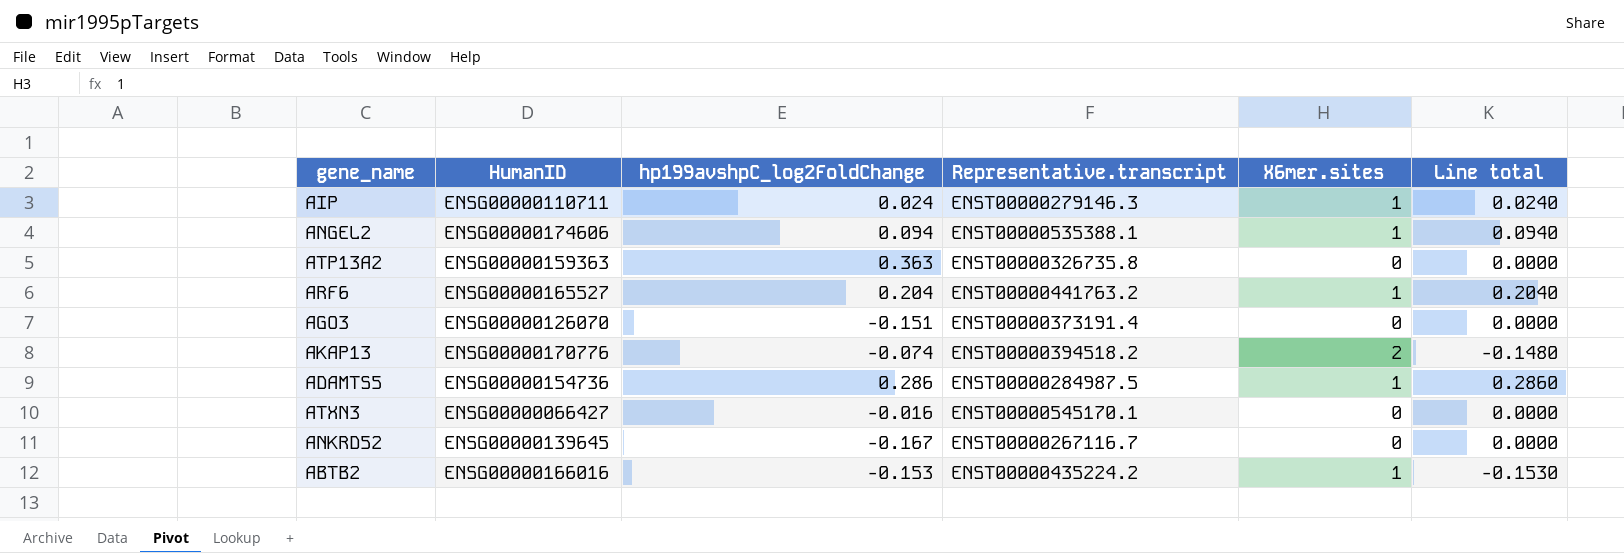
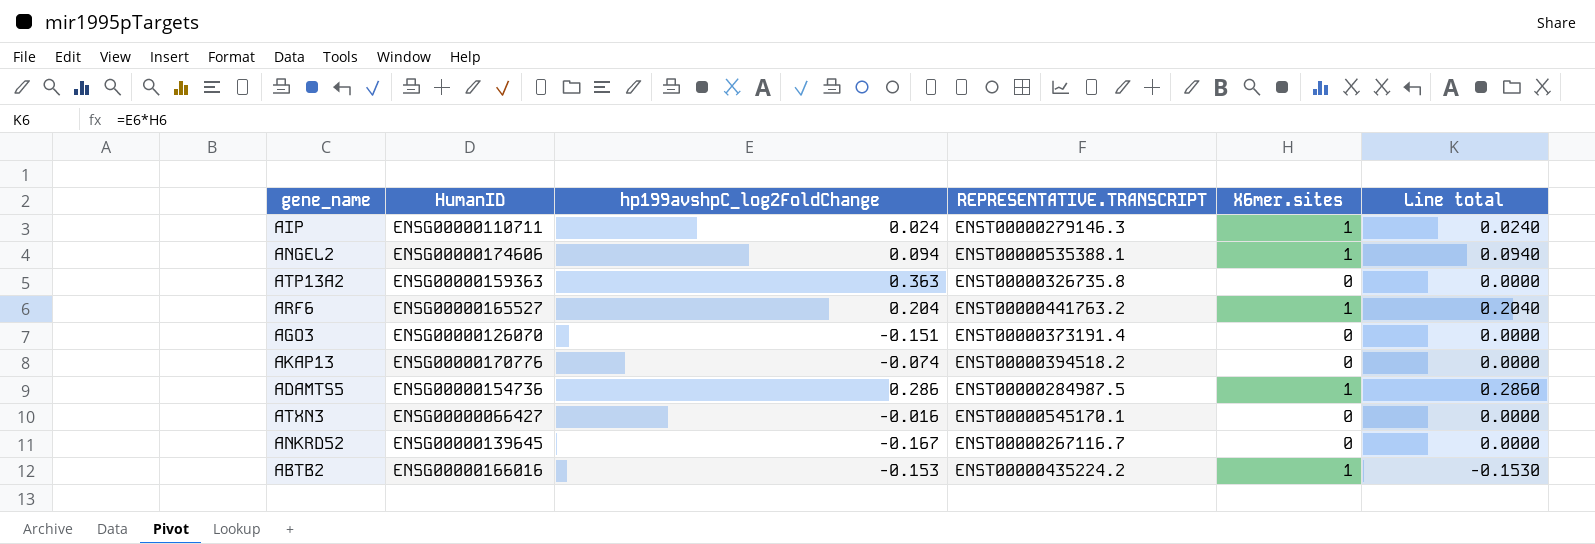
column name: Representative.transcript -> REPRESENTATIVE.TRANSCRIPT
AKAP13 | X6mer.sites: 2 -> 0
AKAP13 | Line total: -0.1480 -> 0.0000

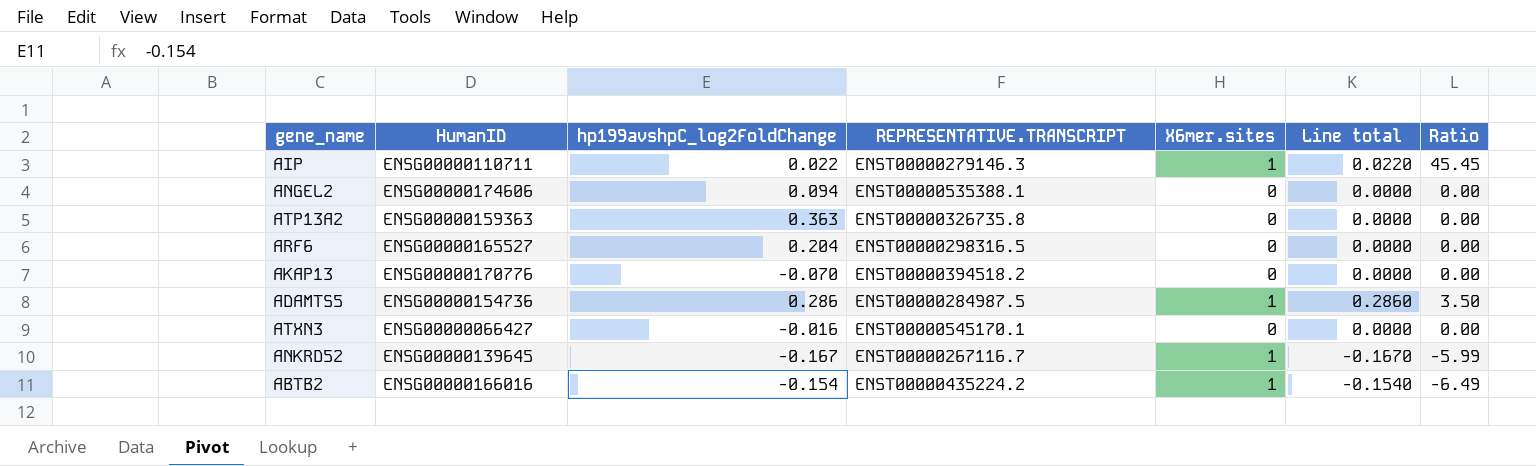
column Ratio | formula: none -> [X6mer.sites] / [hp199avshpC_log2FoldChange]
row AGO3: ENSG00000126070 | -0.151 | ENST00000373191.4 | 0 | 0.0000 -> none
AIP | hp199avshpC_log2FoldChange: 0.024 -> 0.022
AIP | Line total: 0.0240 -> 0.0220
ANGEL2 | X6mer.sites: 1 -> 0
ANGEL2 | Line total: 0.0940 -> 0.0000
ARF6 | REPRESENTATIVE.TRANSCRIPT: ENST00000441763.2 -> ENST00000298316.5
ARF6 | X6mer.sites: 1 -> 0
ARF6 | Line total: 0.2040 -> 0.0000
AKAP13 | hp199avshpC_log2FoldChange: -0.074 -> -0.070
ANKRD52 | X6mer.sites: 0 -> 1
ANKRD52 | Line total: 0.0000 -> -0.1670
ABTB2 | hp199avshpC_log2FoldChange: -0.153 -> -0.154
ABTB2 | Line total: -0.1530 -> -0.1540

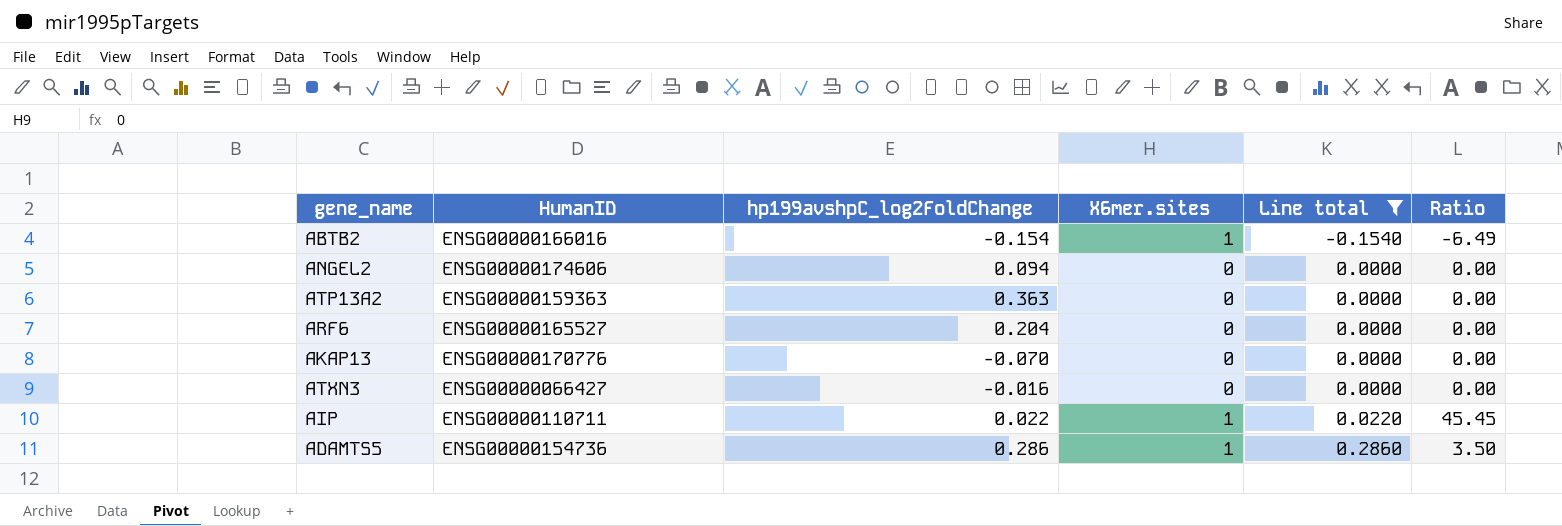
filter: none -> Line total != -0.1670
row order: none -> Line total ascending
column REPRESENTATIVE.TRANSCRIPT | position: 4 -> none

